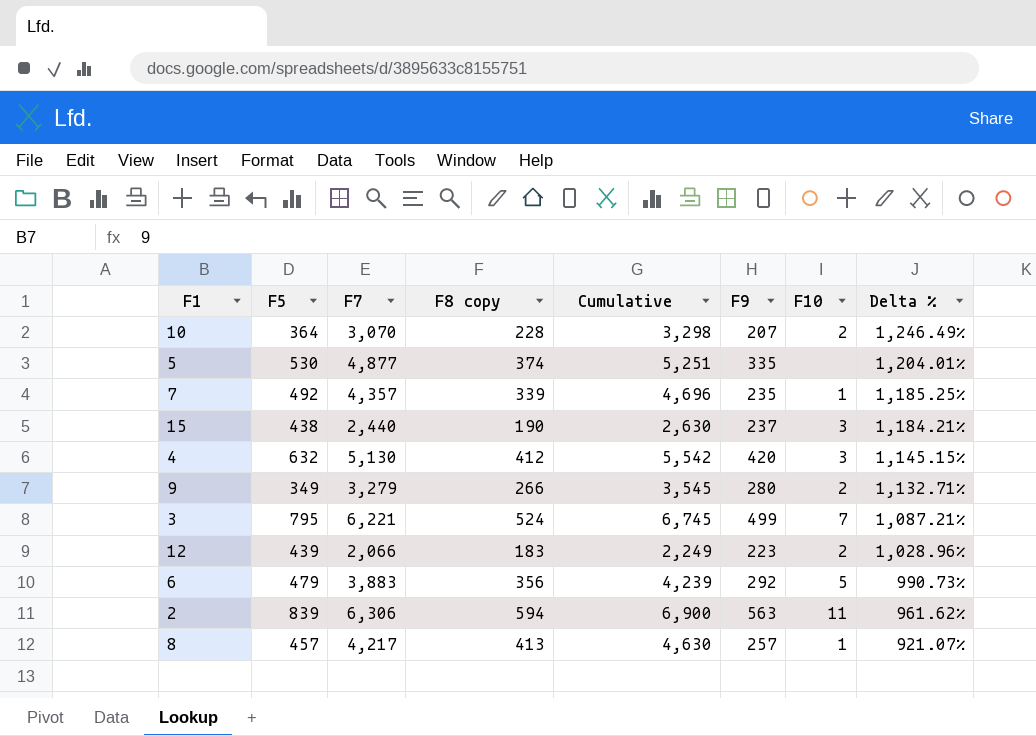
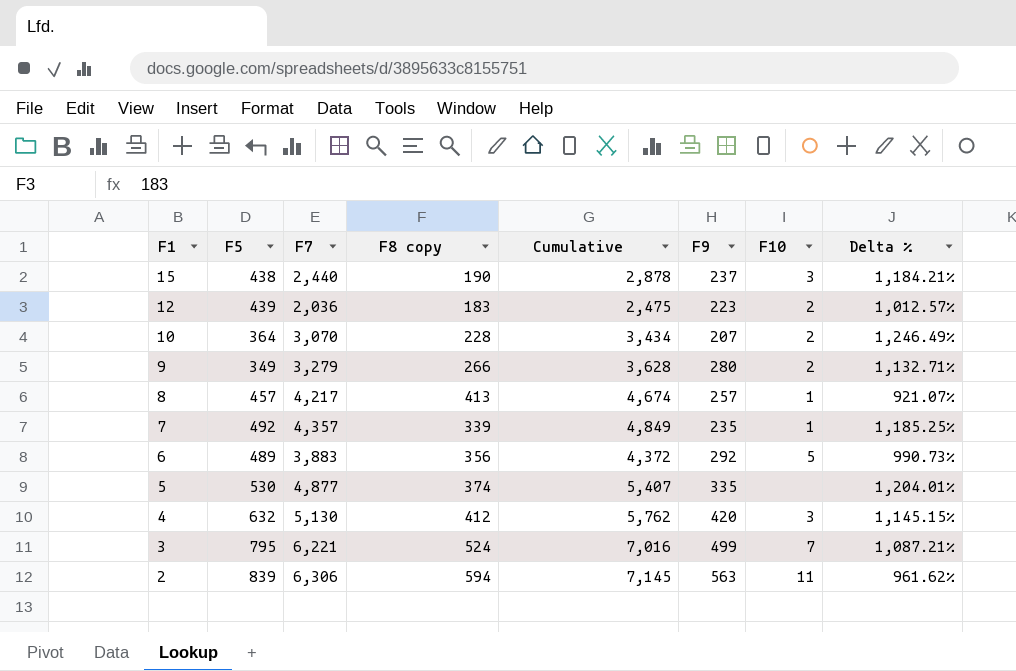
row order: Delta % descending -> F1 descending
column Cumulative | formula: [F7] + [F8 copy] -> [F5] + [F7]
12 | F7: 2,066 -> 2,036
12 | Delta %: 1,028.96% -> 1,012.57%
6 | F5: 479 -> 489

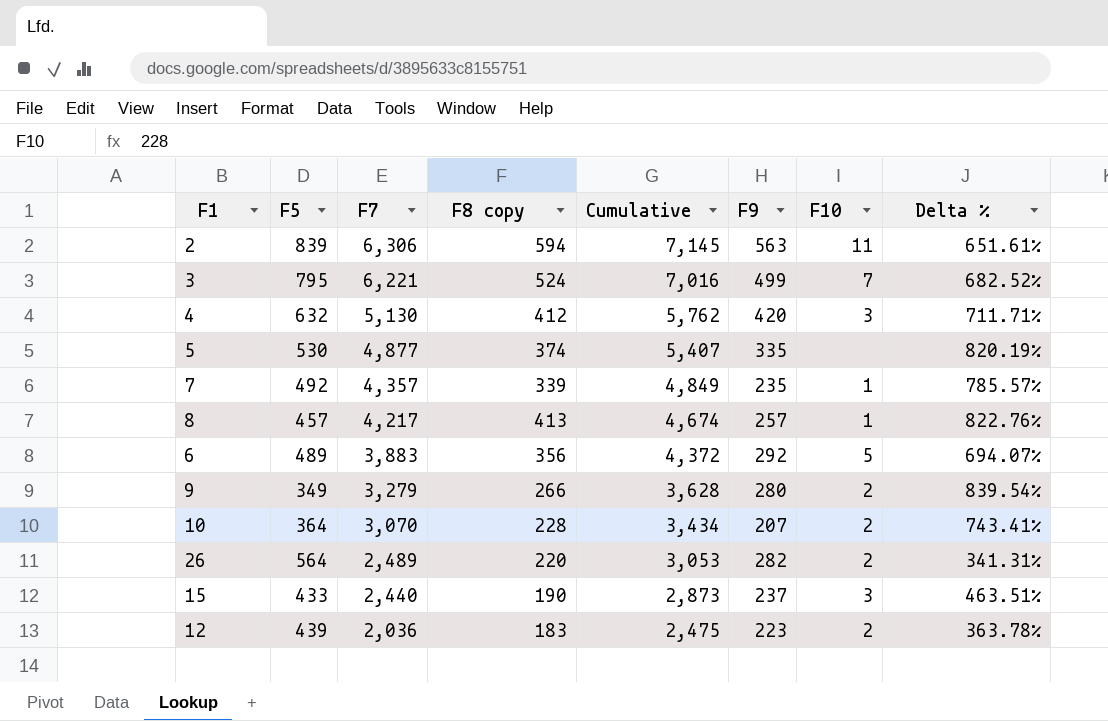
row order: F1 descending -> F7 descending
column Delta % | formula: ([F7] - [F8 copy]) / [F8 copy] -> ([F7] - [F5]) / [F5]
row 26: none -> 564 | 2,489 | 220 | 3,053 | 282 | 2 | 341.31%
15 | F5: 438 -> 433
15 | Cumulative: 2,878 -> 2,873

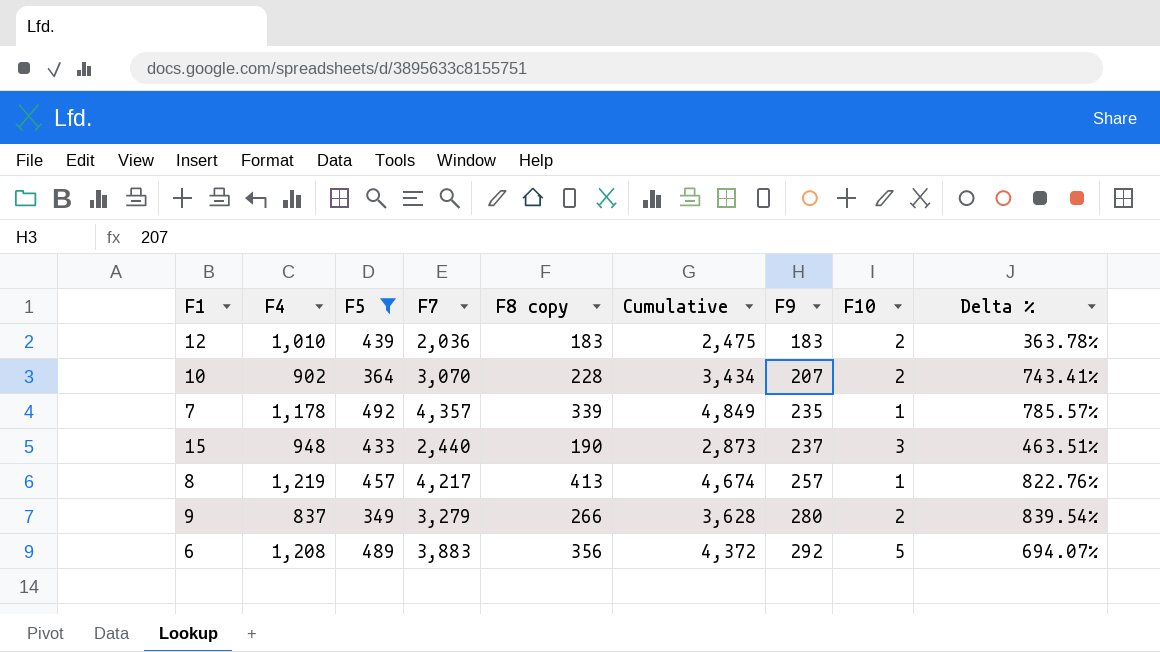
filter: none -> F5 <= 492
row order: F7 descending -> F9 ascending
column F4 | position: none -> 2
12 | F9: 223 -> 183

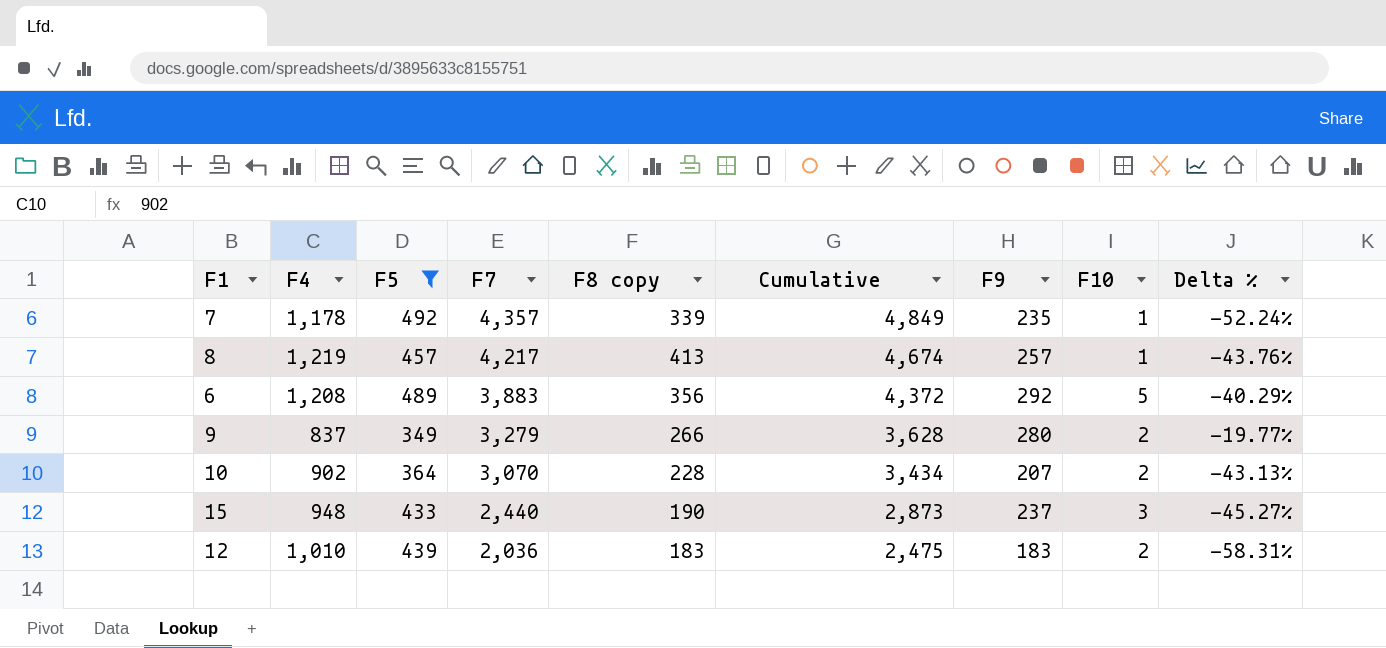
row order: F9 ascending -> F7 descending
column Delta % | formula: ([F7] - [F5]) / [F5] -> ([F9] - [F5]) / [F5]

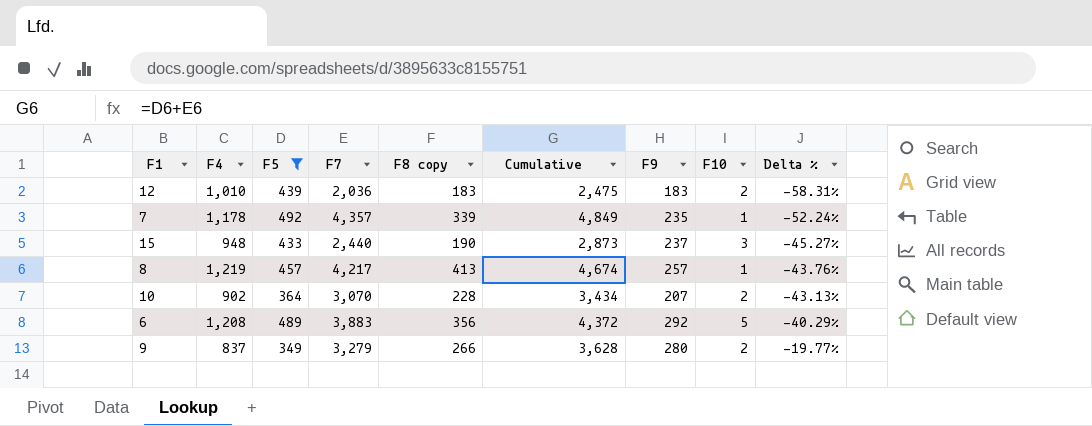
row order: F7 descending -> Delta % ascending

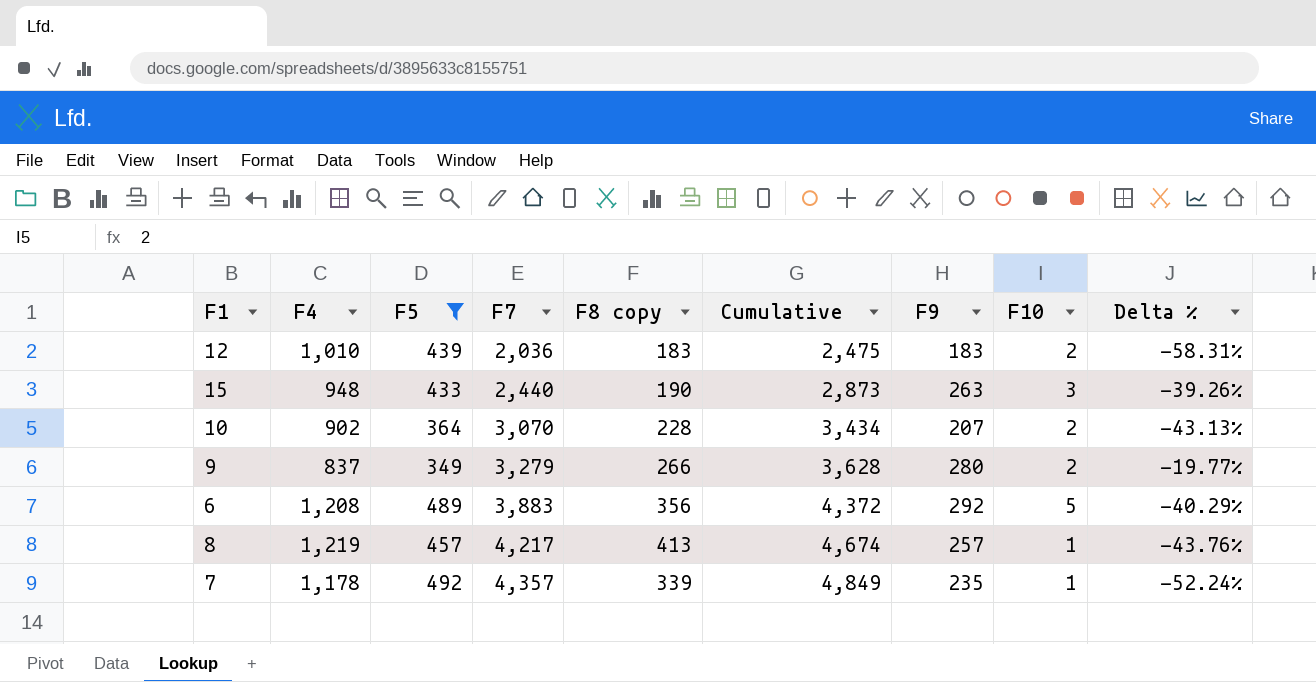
row order: Delta % ascending -> F7 ascending
15 | F9: 237 -> 263
15 | Delta %: -45.27% -> -39.26%

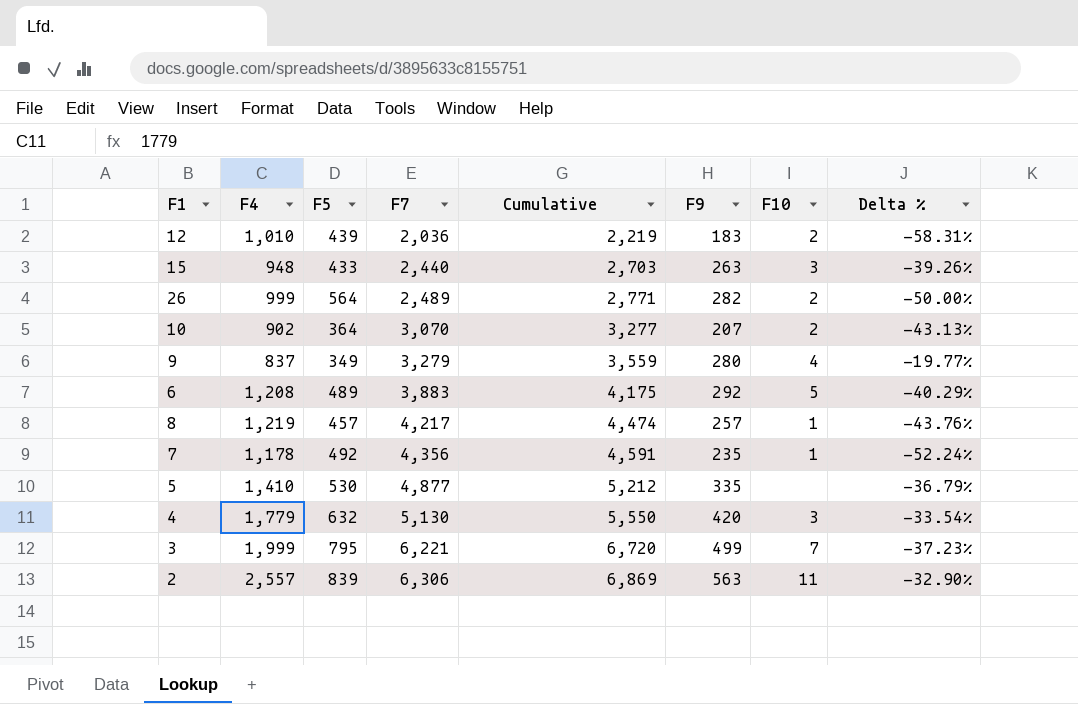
filter: F5 <= 492 -> none
column F8 copy | position: 5 -> none
column Cumulative | formula: [F5] + [F7] -> [F7] + [F9]
9 | F10: 2 -> 4
7 | F7: 4,357 -> 4,356

